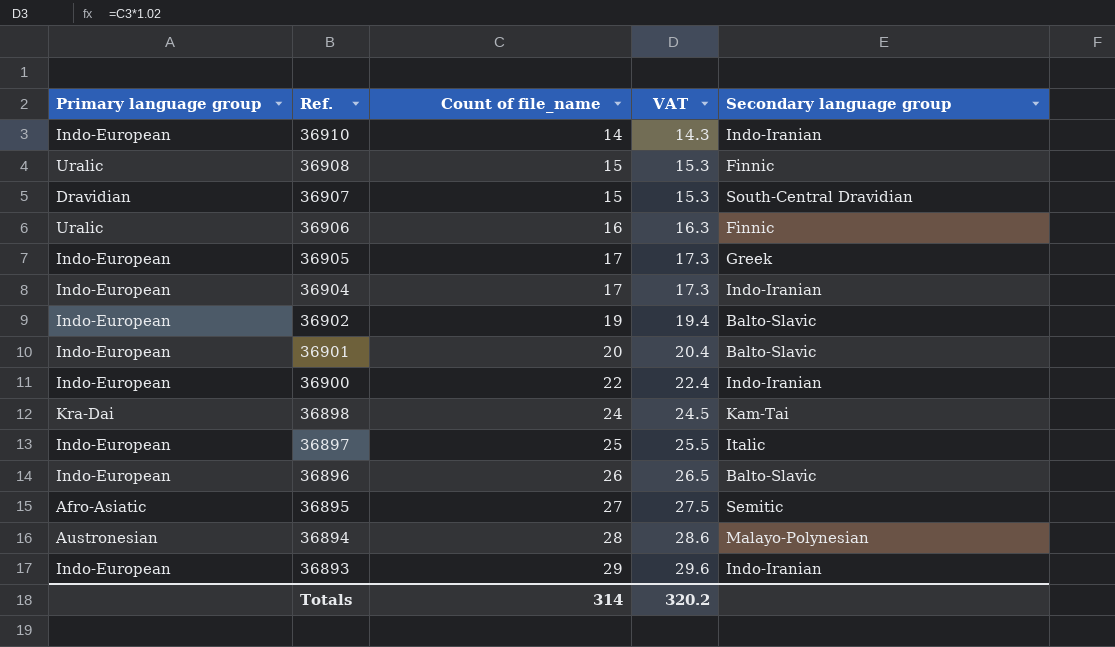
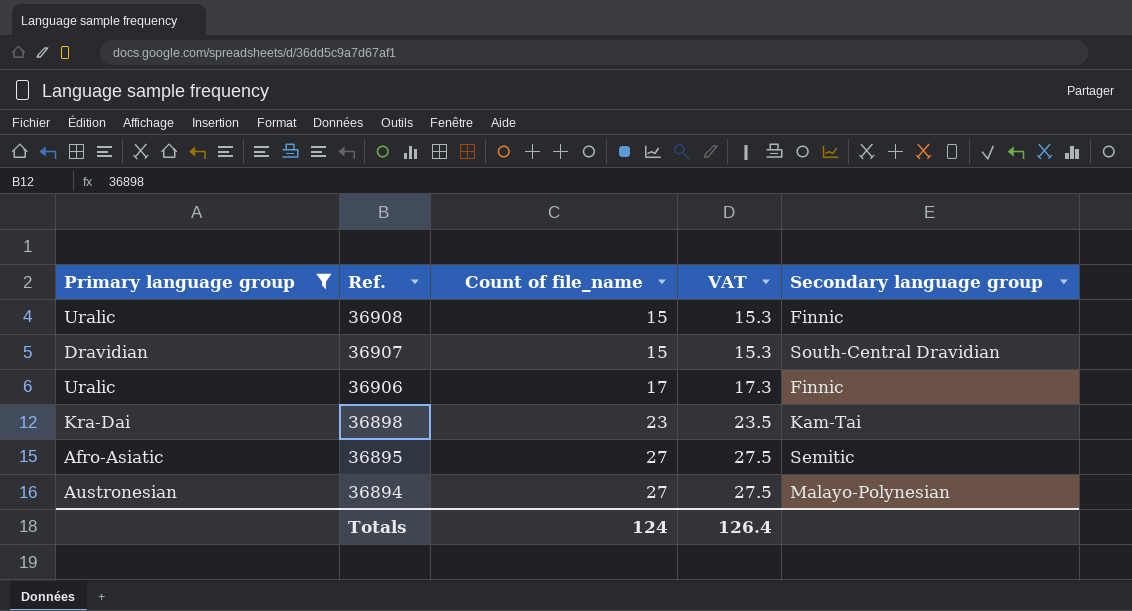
filter: none -> Primary language group != Indo-European
36906 | Count of file_name: 16 -> 17
36906 | VAT: 16.3 -> 17.3
36898 | Count of file_name: 24 -> 23
36898 | VAT: 24.5 -> 23.5
36894 | Count of file_name: 28 -> 27
36894 | VAT: 28.6 -> 27.5
Totals | Count of file_name: 314 -> 124
Totals | VAT: 320.2 -> 126.4

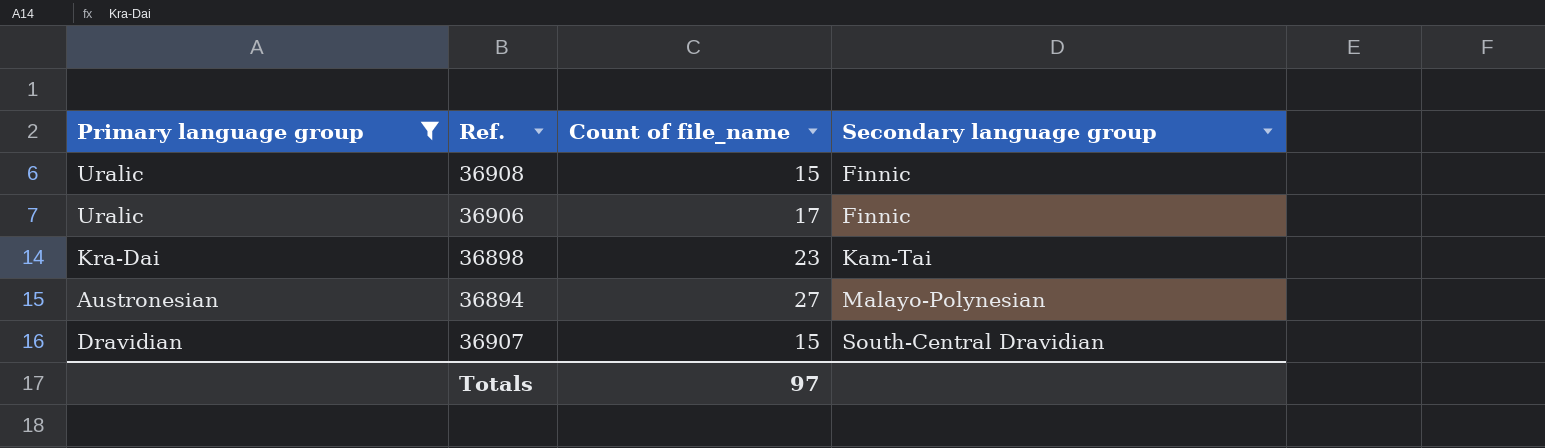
row order: Ref. descending -> Secondary language group ascending
column VAT | formula: [Count of file_name] * 1.02 -> none
row 36895: Afro-Asiatic | 27 | 27.5 | Semitic -> none
Totals | Count of file_name: 124 -> 97

